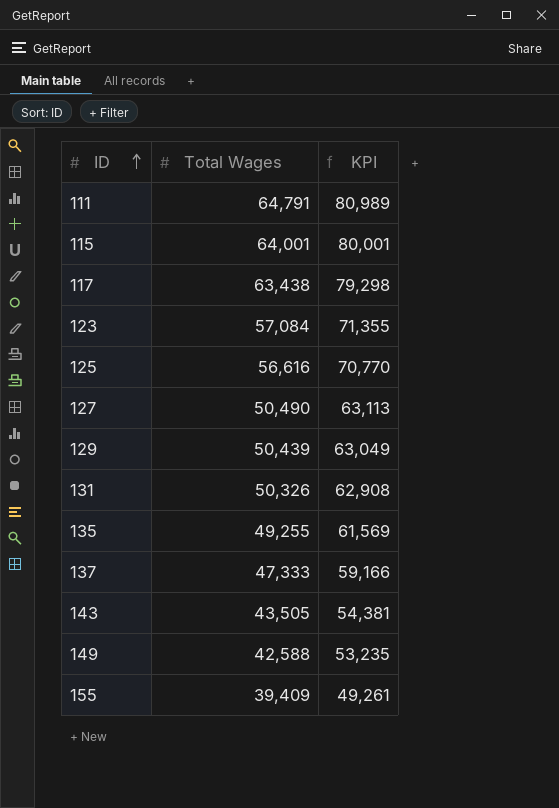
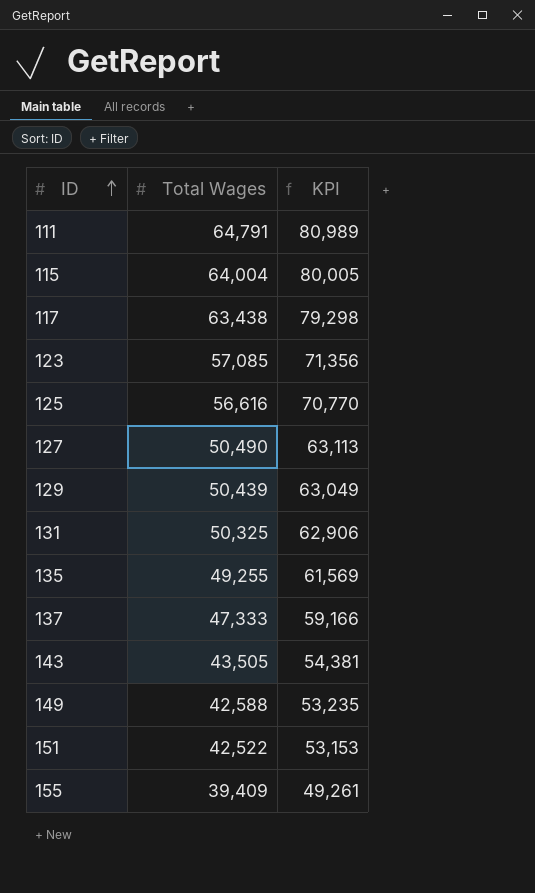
115 | Total Wages: 64,001 -> 64,004
115 | KPI: 80,001 -> 80,005
123 | Total Wages: 57,084 -> 57,085
123 | KPI: 71,355 -> 71,356
131 | Total Wages: 50,326 -> 50,325
131 | KPI: 62,908 -> 62,906
row 151: none -> 42,522 | 53,153

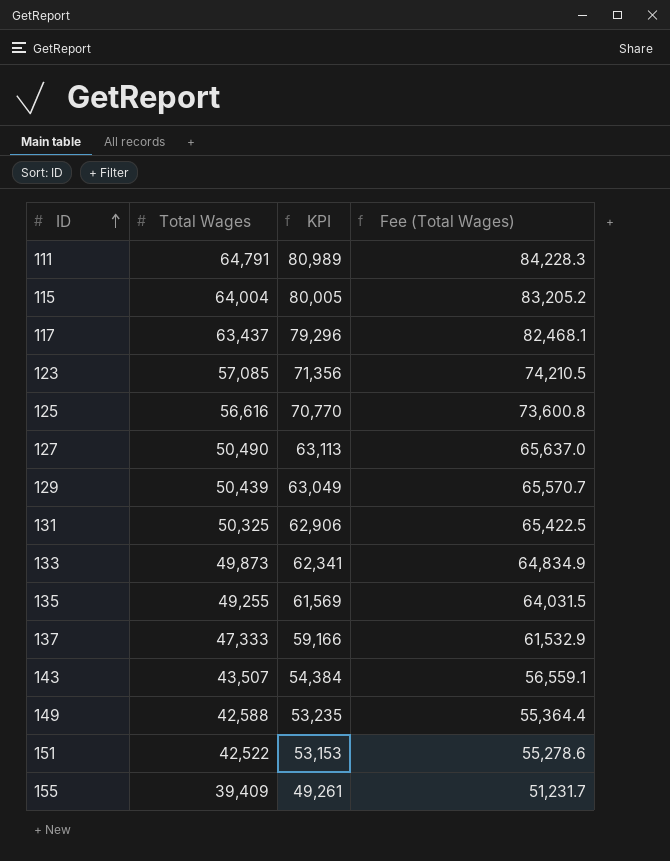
column Fee (Total Wages) | formula: none -> [Total Wages] * 1.3
117 | Total Wages: 63,438 -> 63,437
117 | KPI: 79,298 -> 79,296
row 133: none -> 49,873 | 62,341 | 64,834.9
143 | Total Wages: 43,505 -> 43,507
143 | KPI: 54,381 -> 54,384

